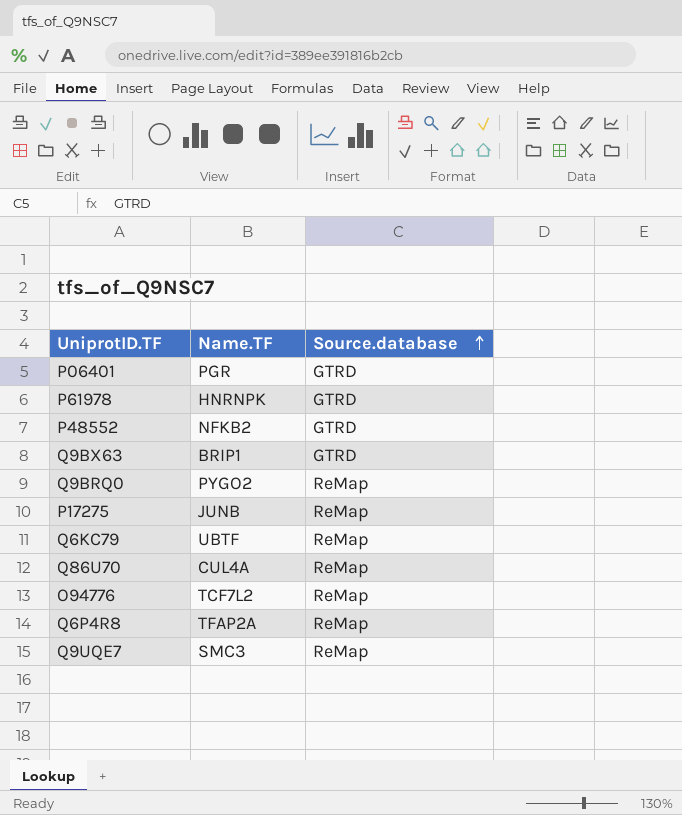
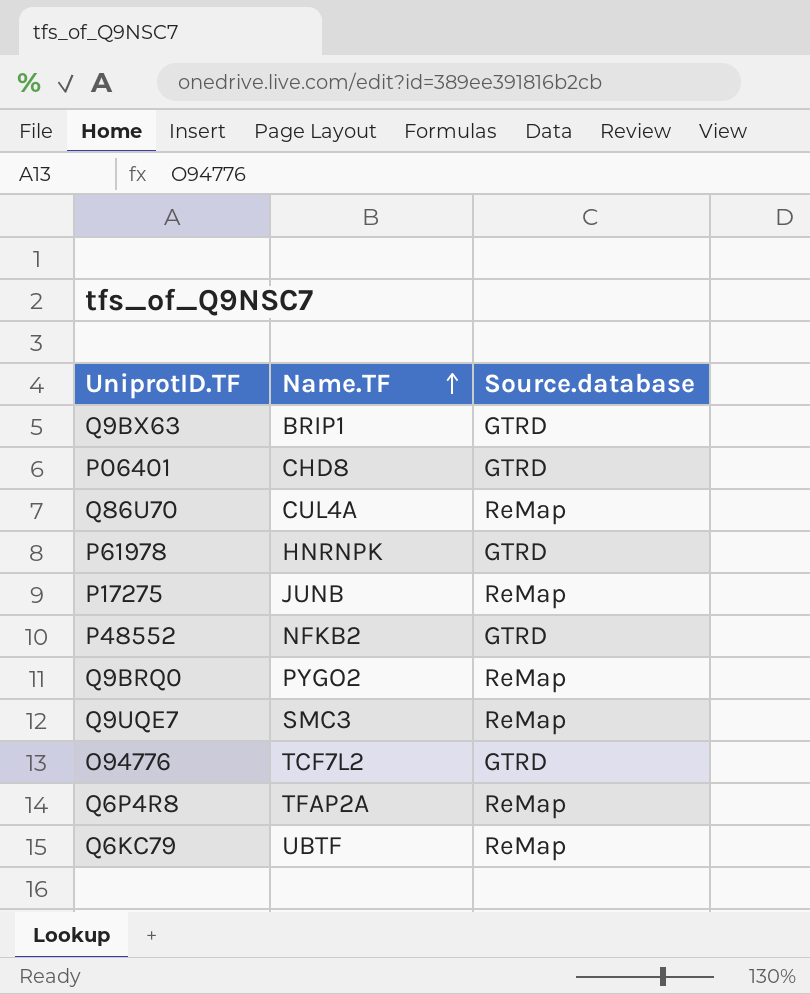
row order: Source.database ascending -> Name.TF ascending
P06401 | Name.TF: PGR -> CHD8
O94776 | Source.database: ReMap -> GTRD

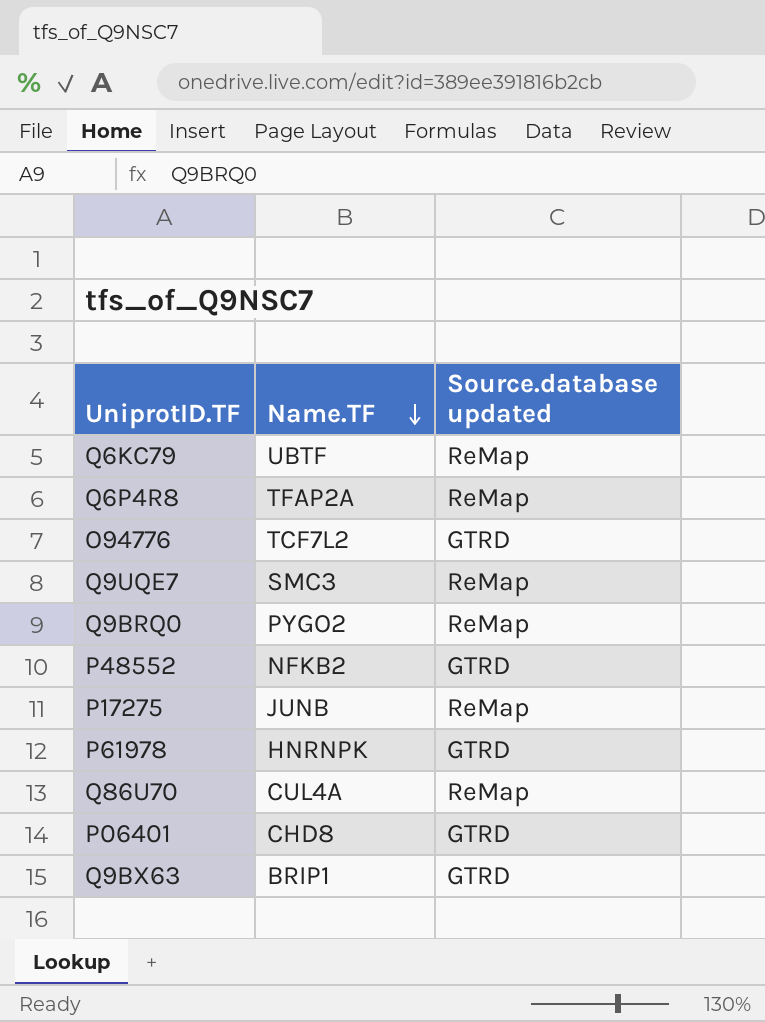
row order: Name.TF ascending -> Name.TF descending
column name: Source.database -> Source.database updated

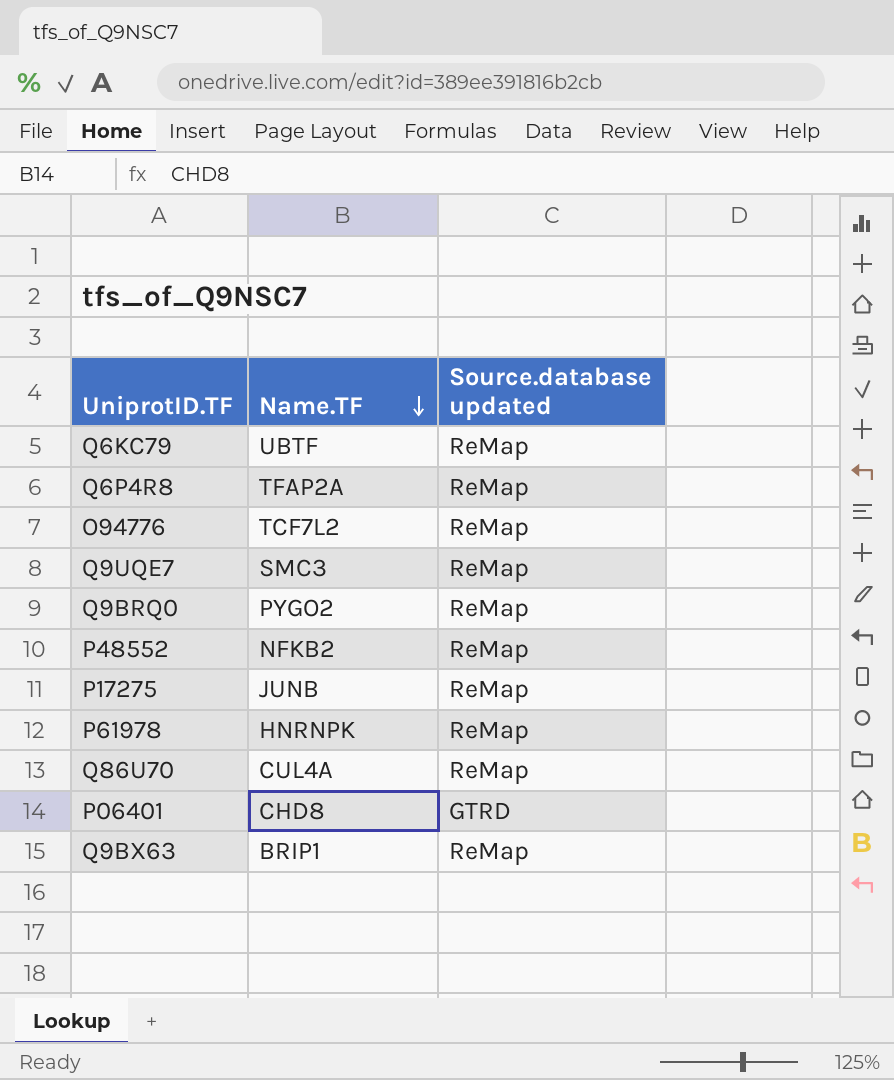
O94776 | Source.database updated: GTRD -> ReMap
P48552 | Source.database updated: GTRD -> ReMap
P61978 | Source.database updated: GTRD -> ReMap
Q9BX63 | Source.database updated: GTRD -> ReMap

